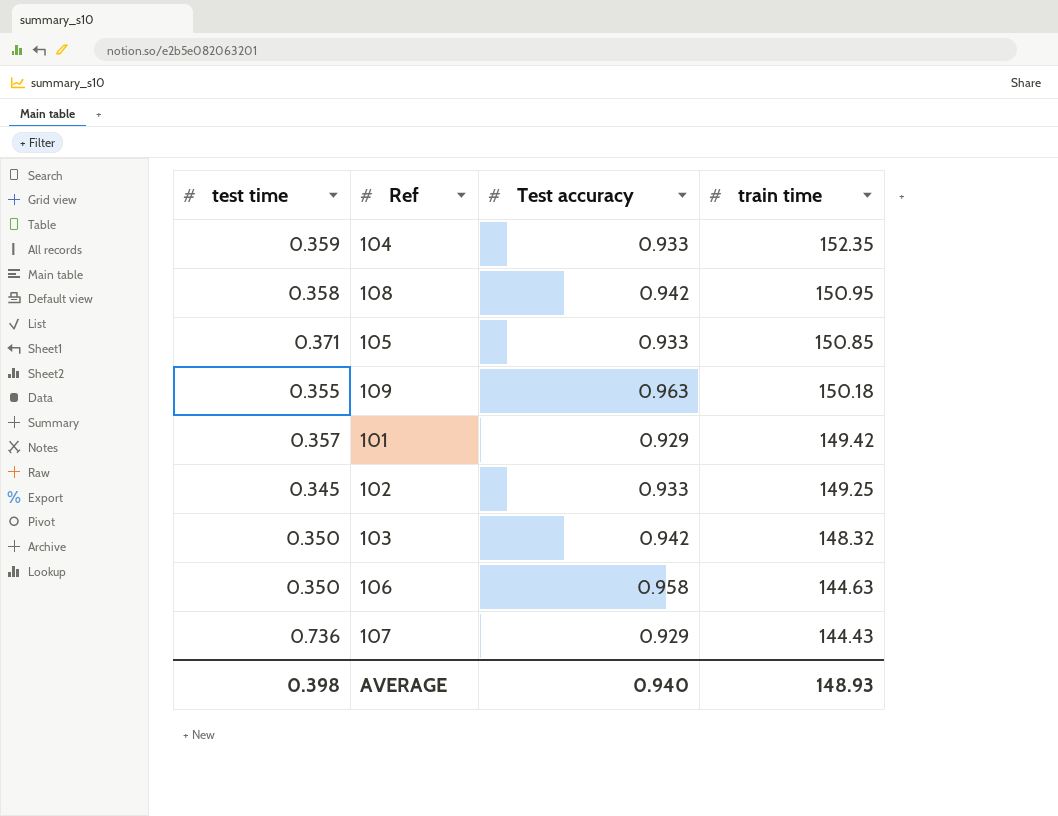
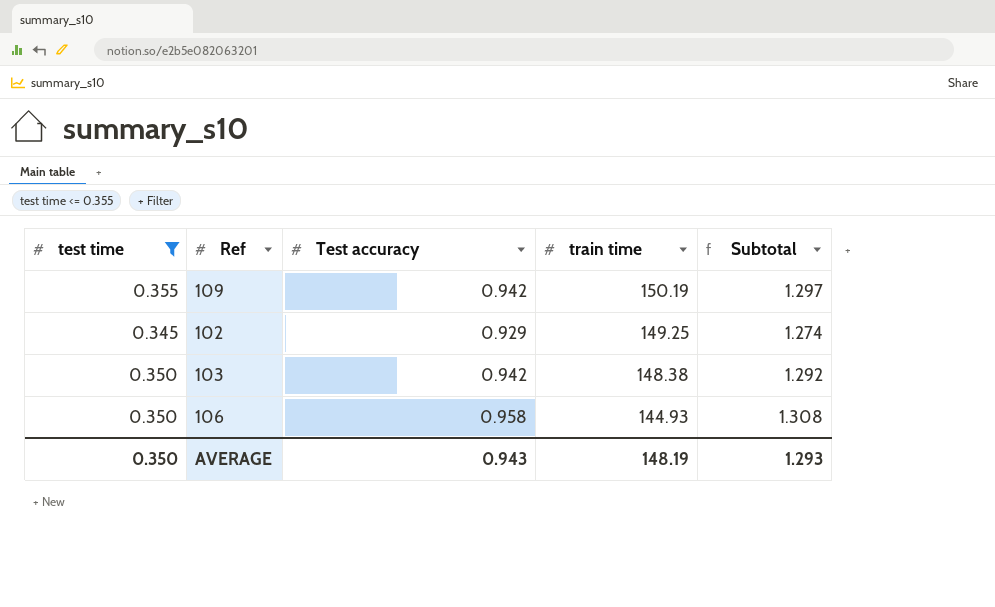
filter: none -> test time <= 0.355
column Subtotal | formula: none -> [test time] + [Test accuracy]
109 | Test accuracy: 0.963 -> 0.942
109 | train time: 150.18 -> 150.19
102 | Test accuracy: 0.933 -> 0.929
103 | train time: 148.32 -> 148.38
106 | train time: 144.63 -> 144.93
AVERAGE | test time: 0.398 -> 0.350
AVERAGE | Test accuracy: 0.940 -> 0.943
AVERAGE | train time: 148.93 -> 148.19

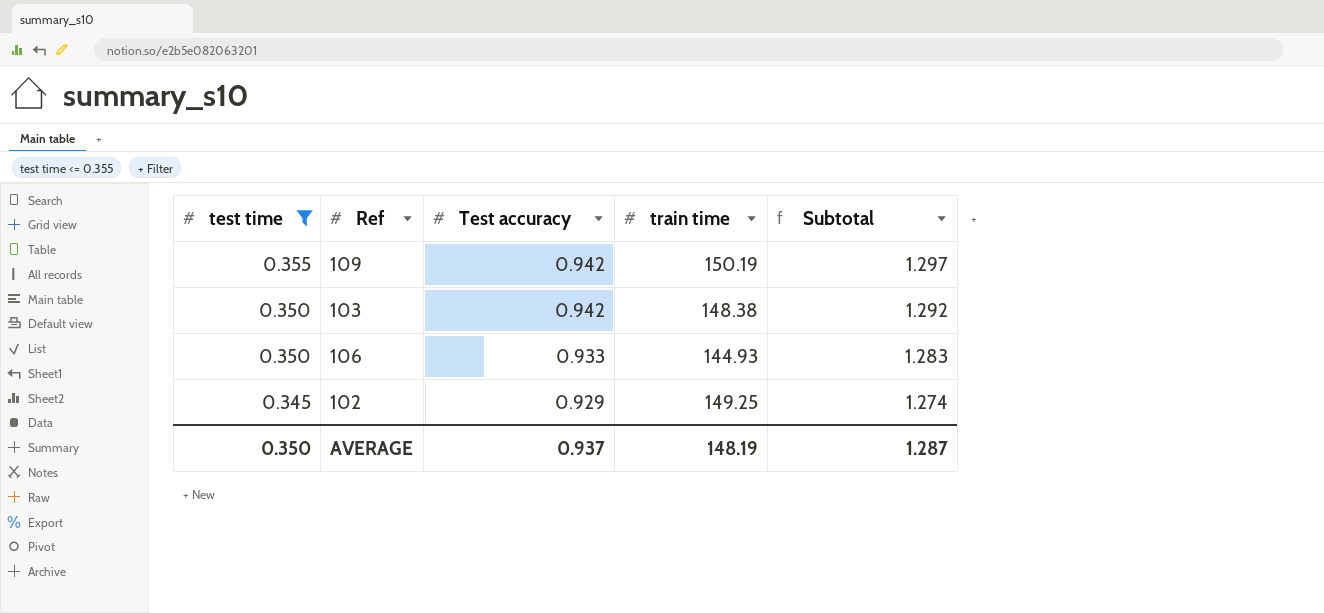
row order: train time descending -> test time descending
106 | Test accuracy: 0.958 -> 0.933
106 | Subtotal: 1.308 -> 1.283
AVERAGE | Test accuracy: 0.943 -> 0.937
AVERAGE | Subtotal: 1.293 -> 1.287

